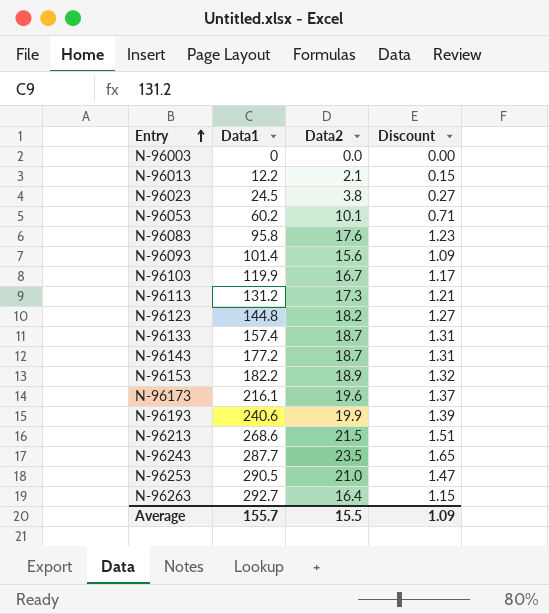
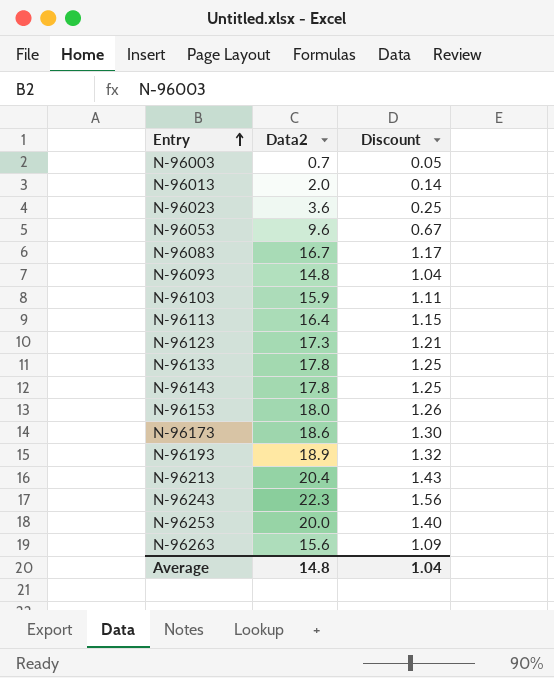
column Data1 | position: 2 -> none
N-96003 | Data2: 0.0 -> 0.7
N-96003 | Discount: 0.00 -> 0.05
N-96013 | Data2: 2.1 -> 2.0
N-96013 | Discount: 0.15 -> 0.14
N-96023 | Data2: 3.8 -> 3.6
N-96023 | Discount: 0.27 -> 0.25
N-96053 | Data2: 10.1 -> 9.6
N-96053 | Discount: 0.71 -> 0.67
N-96083 | Data2: 17.6 -> 16.7
N-96083 | Discount: 1.23 -> 1.17
N-96093 | Data2: 15.6 -> 14.8
N-96093 | Discount: 1.09 -> 1.04
N-96103 | Data2: 16.7 -> 15.9
N-96103 | Discount: 1.17 -> 1.11
N-96113 | Data2: 17.3 -> 16.4
N-96113 | Discount: 1.21 -> 1.15
N-96123 | Data2: 18.2 -> 17.3
N-96123 | Discount: 1.27 -> 1.21
N-96133 | Data2: 18.7 -> 17.8
N-96133 | Discount: 1.31 -> 1.25
N-96143 | Data2: 18.7 -> 17.8
N-96143 | Discount: 1.31 -> 1.25
N-96153 | Data2: 18.9 -> 18.0
N-96153 | Discount: 1.32 -> 1.26
N-96173 | Data2: 19.6 -> 18.6
N-96173 | Discount: 1.37 -> 1.30
N-96193 | Data2: 19.9 -> 18.9
N-96193 | Discount: 1.39 -> 1.32
N-96213 | Data2: 21.5 -> 20.4
N-96213 | Discount: 1.51 -> 1.43
N-96243 | Data2: 23.5 -> 22.3
N-96243 | Discount: 1.65 -> 1.56
N-96253 | Data2: 21.0 -> 20.0
N-96253 | Discount: 1.47 -> 1.40
N-96263 | Data2: 16.4 -> 15.6
N-96263 | Discount: 1.15 -> 1.09
Average | Data2: 15.5 -> 14.8
Average | Discount: 1.09 -> 1.04

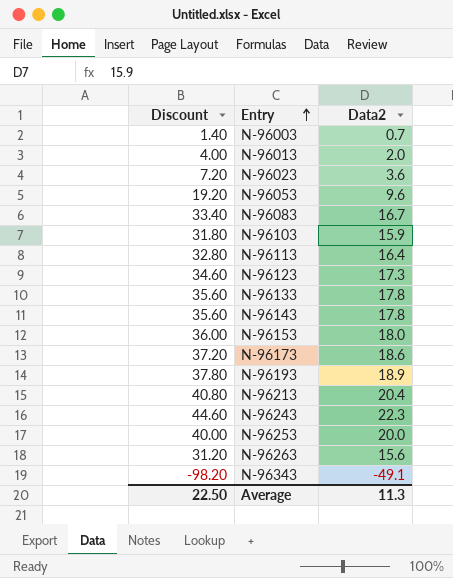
column Discount | formula: [Data2] * 0.07 -> [Data2] * 2
column Discount | position: 3 -> 1
row N-96093: 14.8 | 1.04 -> none
row N-96343: none -> -98.20 | -49.1
Average | Discount: 1.04 -> 22.50
Average | Data2: 14.8 -> 11.3

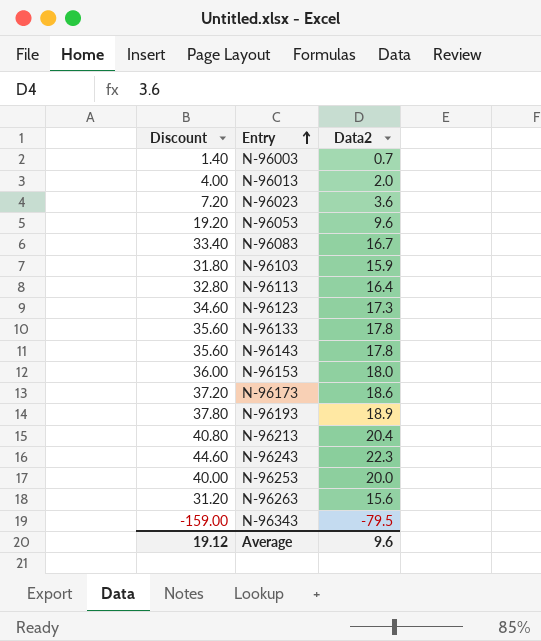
N-96343 | Discount: -98.20 -> -159.00
N-96343 | Data2: -49.1 -> -79.5
Average | Discount: 22.50 -> 19.12
Average | Data2: 11.3 -> 9.6

